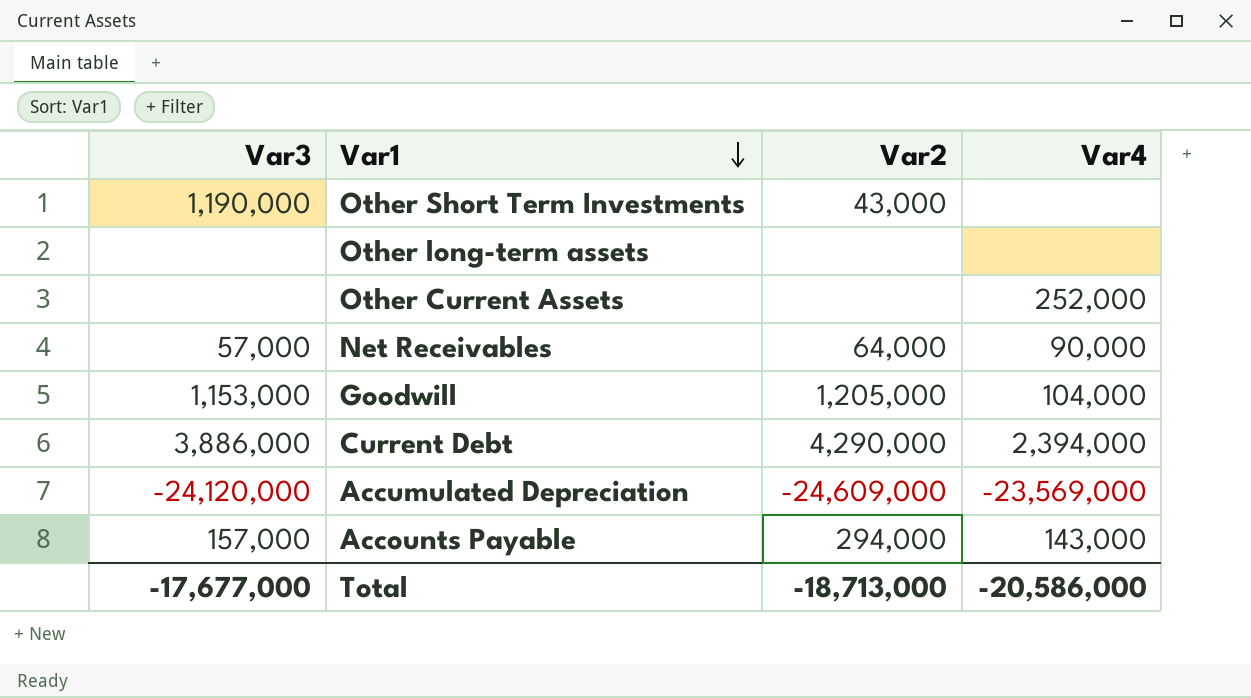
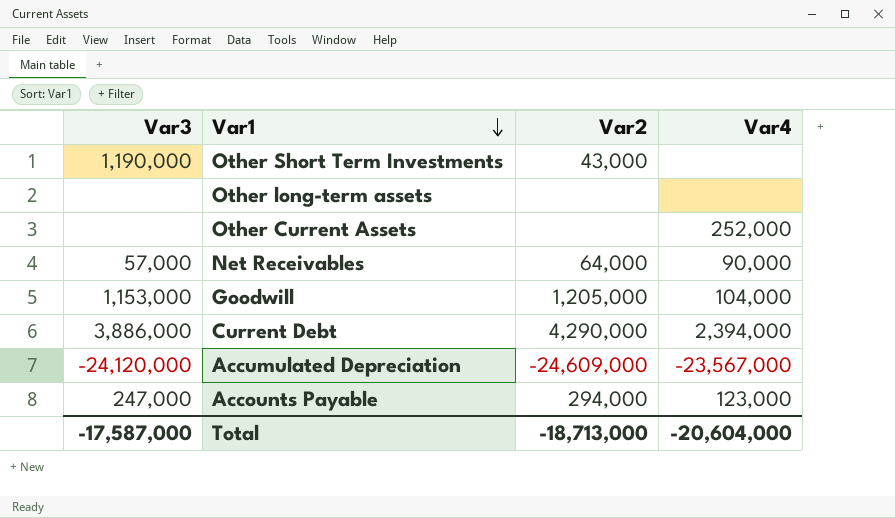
Accumulated Depreciation | Var4: -23,569,000 -> -23,567,000
Accounts Payable | Var3: 157,000 -> 247,000
Accounts Payable | Var4: 143,000 -> 123,000
Total | Var3: -17,677,000 -> -17,587,000
Total | Var4: -20,586,000 -> -20,604,000

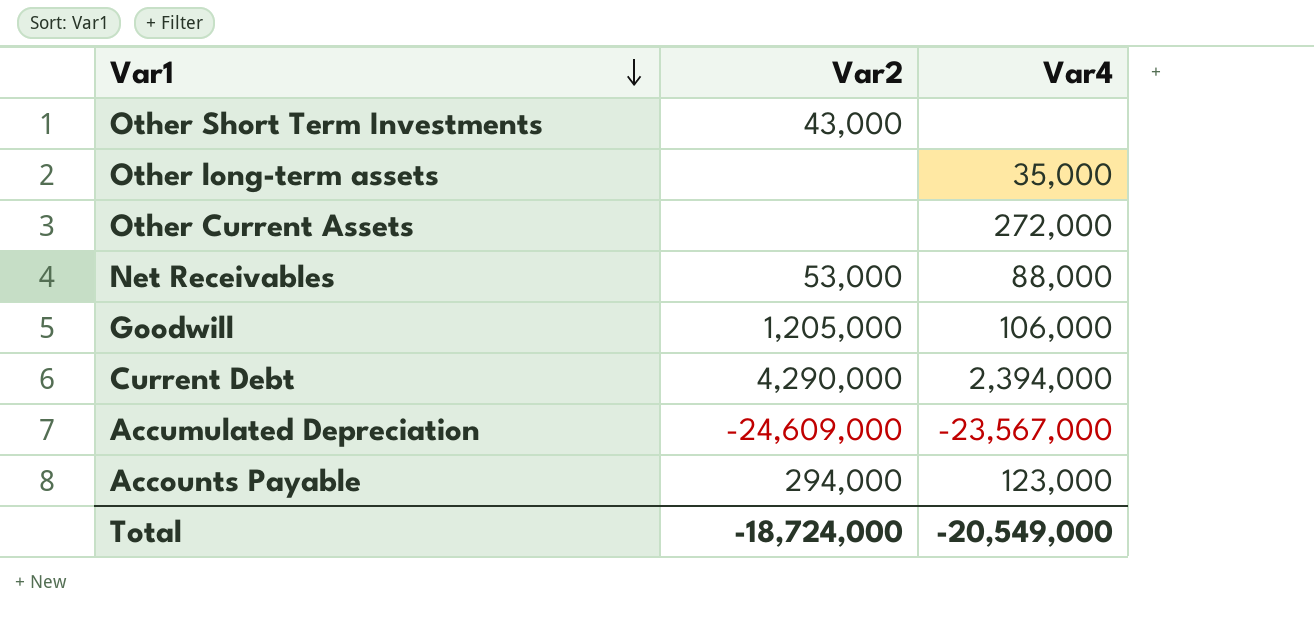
column Var3 | position: 1 -> none
Other long-term assets | Var4: none -> 35,000
Other Current Assets | Var4: 252,000 -> 272,000
Net Receivables | Var2: 64,000 -> 53,000
Net Receivables | Var4: 90,000 -> 88,000
Goodwill | Var4: 104,000 -> 106,000
Total | Var2: -18,713,000 -> -18,724,000
Total | Var4: -20,604,000 -> -20,549,000

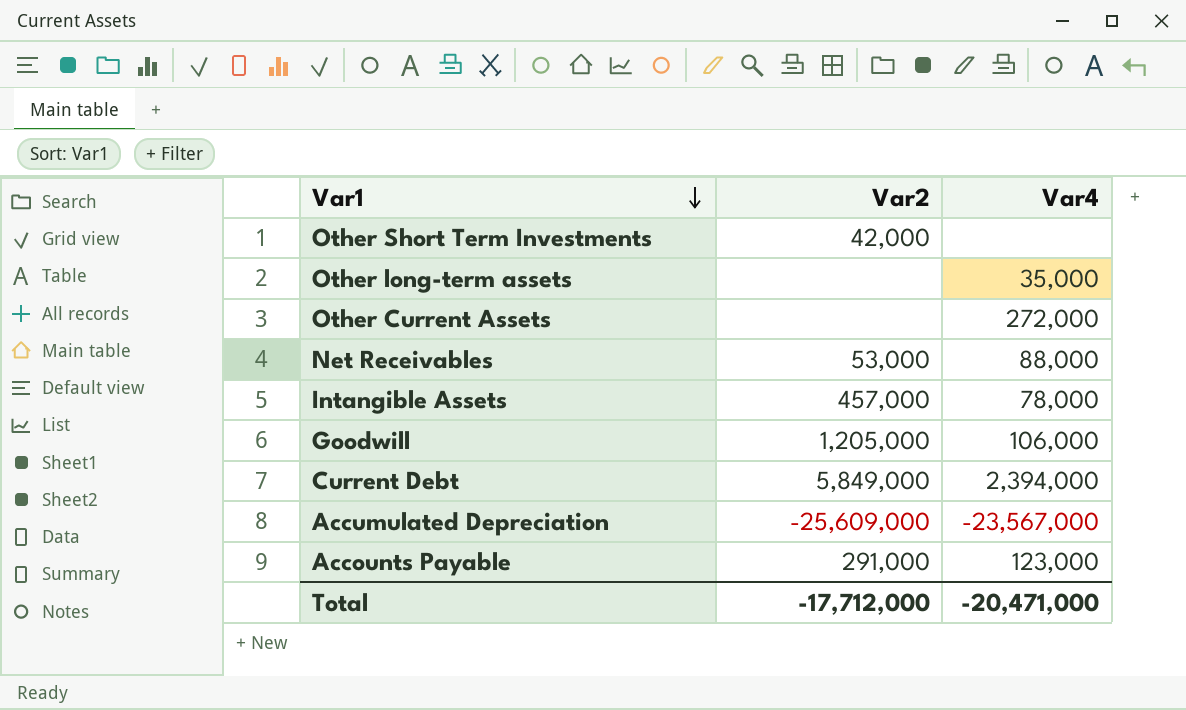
Other Short Term Investments | Var2: 43,000 -> 42,000
row Intangible Assets: none -> 457,000 | 78,000
Current Debt | Var2: 4,290,000 -> 5,849,000
Accumulated Depreciation | Var2: -24,609,000 -> -25,609,000
Accounts Payable | Var2: 294,000 -> 291,000
Total | Var2: -18,724,000 -> -17,712,000
Total | Var4: -20,549,000 -> -20,471,000

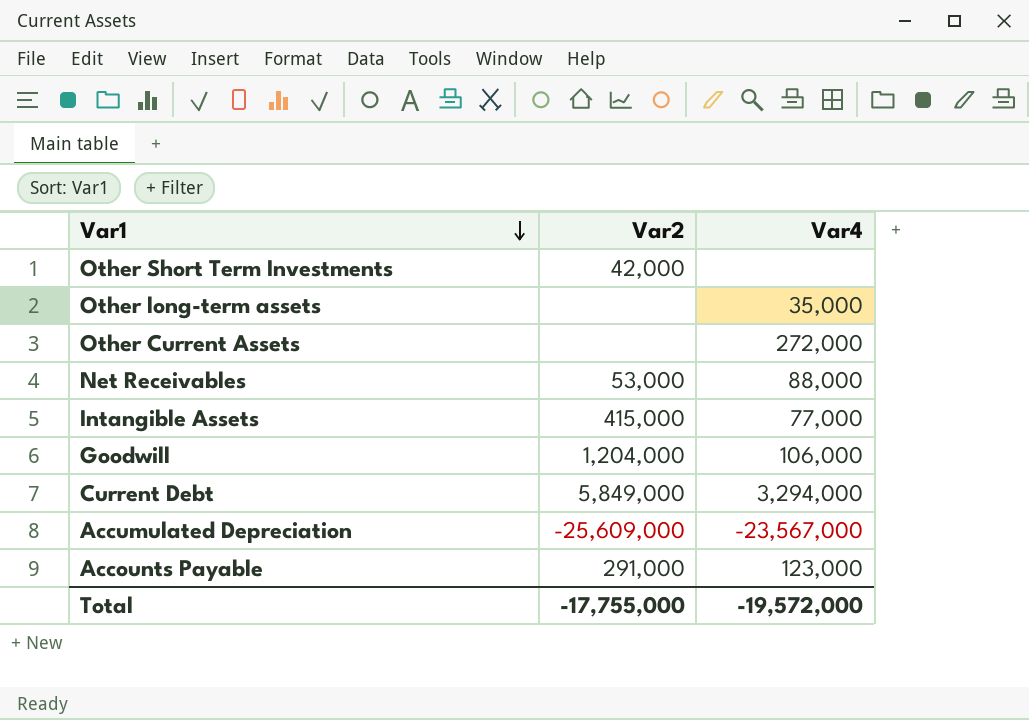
Intangible Assets | Var2: 457,000 -> 415,000
Intangible Assets | Var4: 78,000 -> 77,000
Goodwill | Var2: 1,205,000 -> 1,204,000
Current Debt | Var4: 2,394,000 -> 3,294,000
Total | Var2: -17,712,000 -> -17,755,000
Total | Var4: -20,471,000 -> -19,572,000

